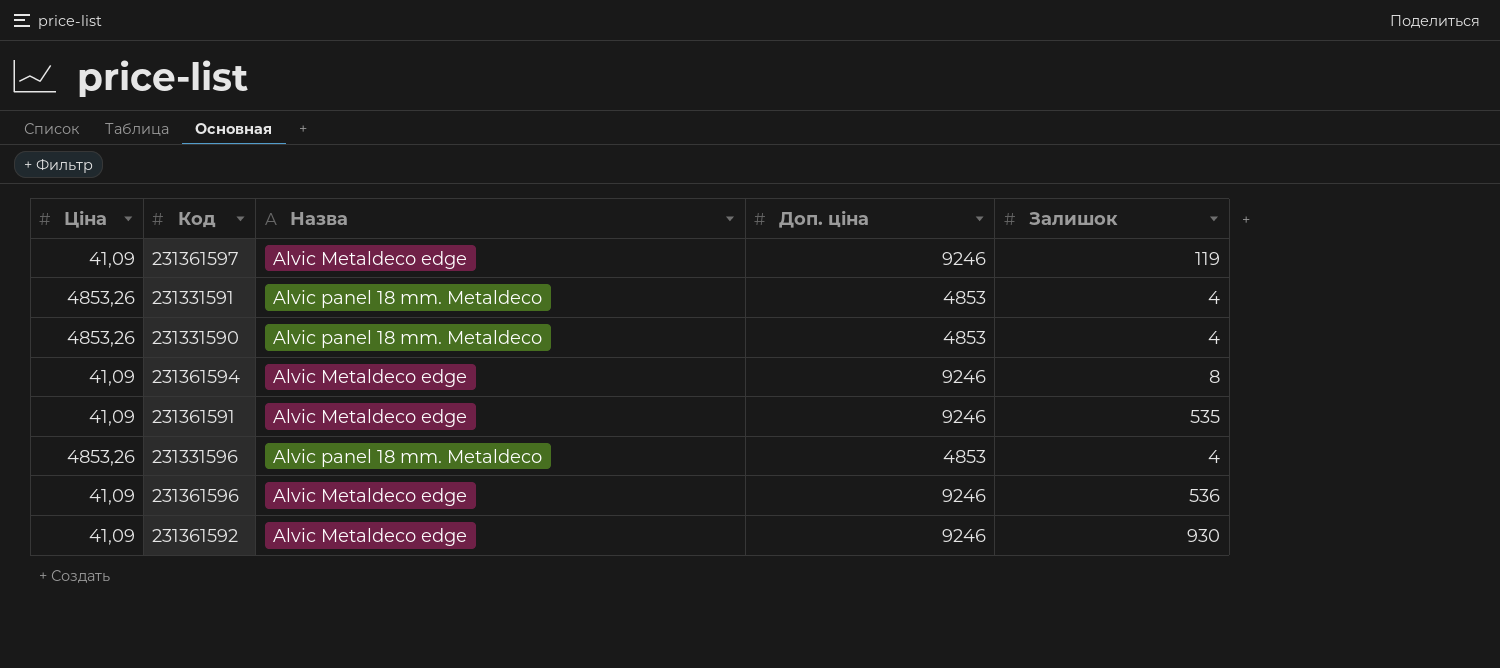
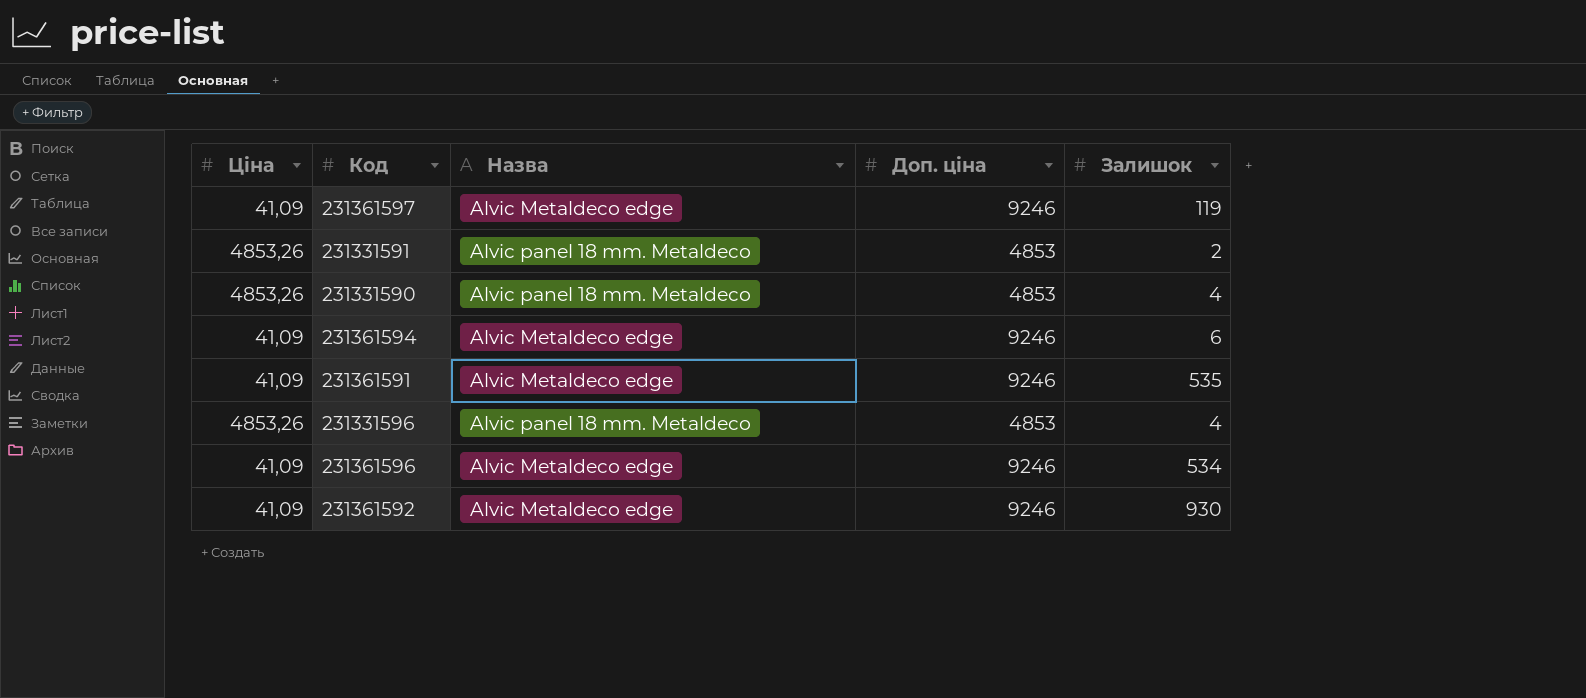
231331591 | Залишок: 4 -> 2
231361594 | Залишок: 8 -> 6
231361596 | Залишок: 536 -> 534

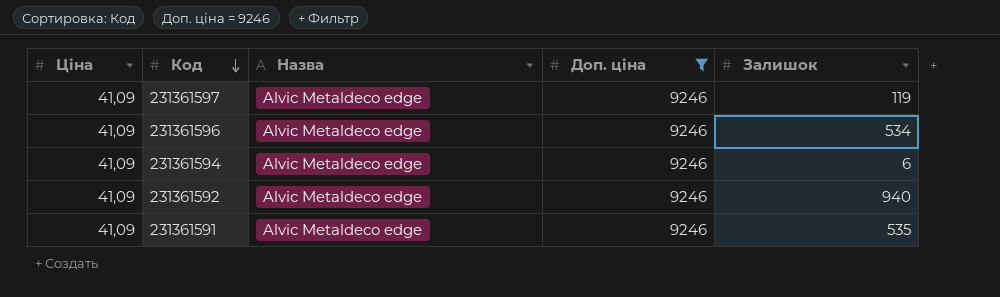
filter: none -> Доп. ціна = 9246
row order: none -> Код descending
231361592 | Залишок: 930 -> 940

